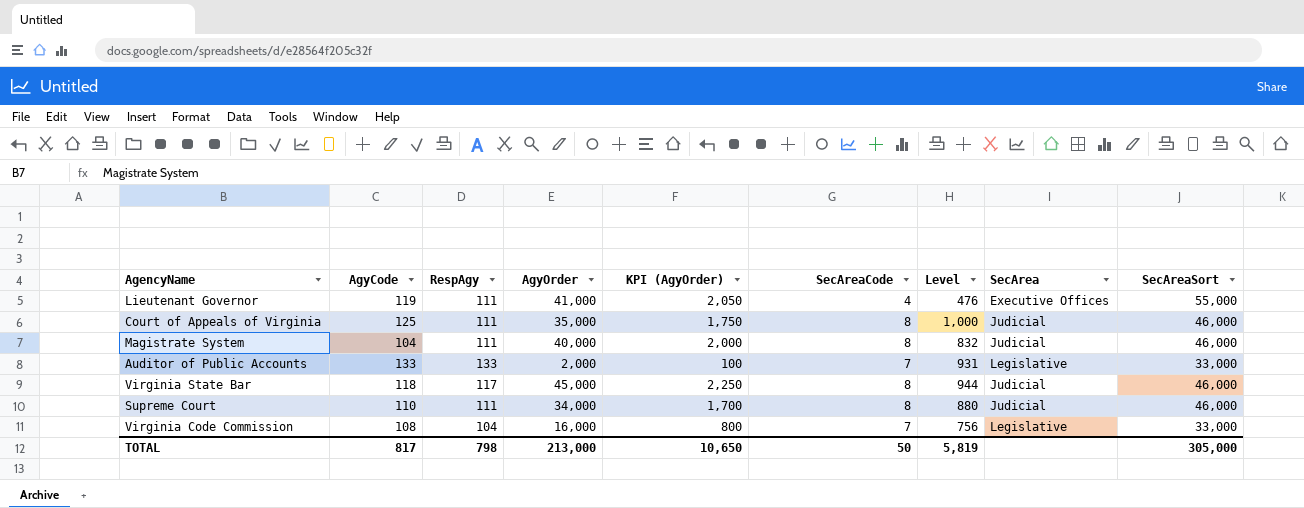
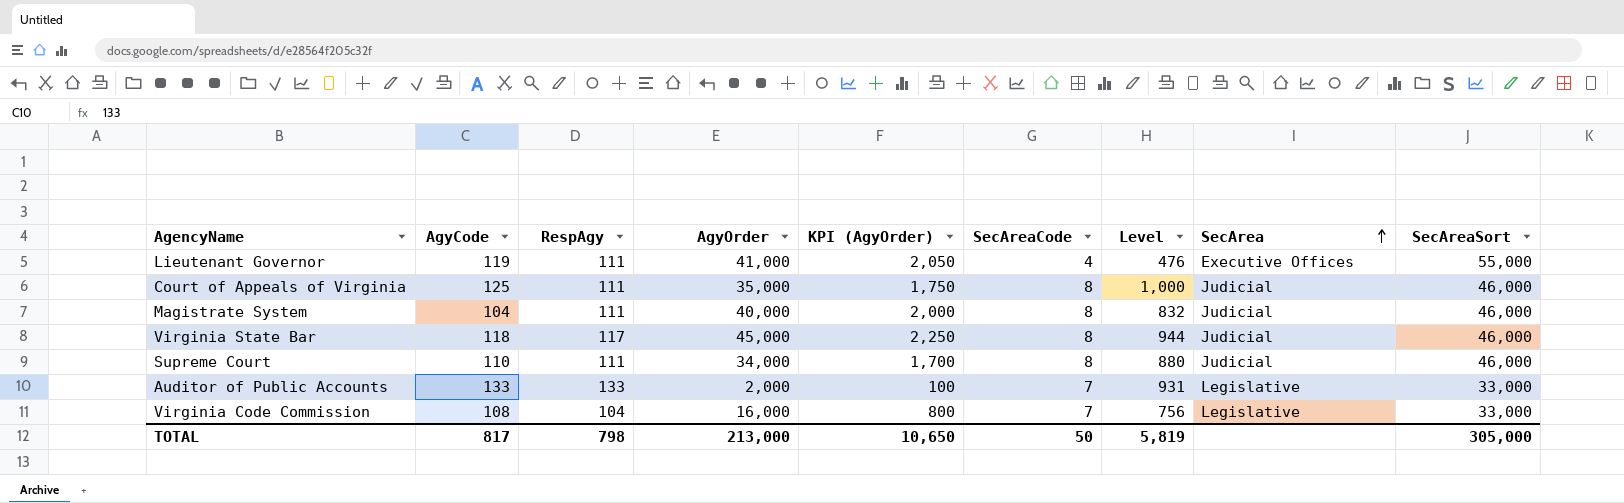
row order: none -> SecArea ascending

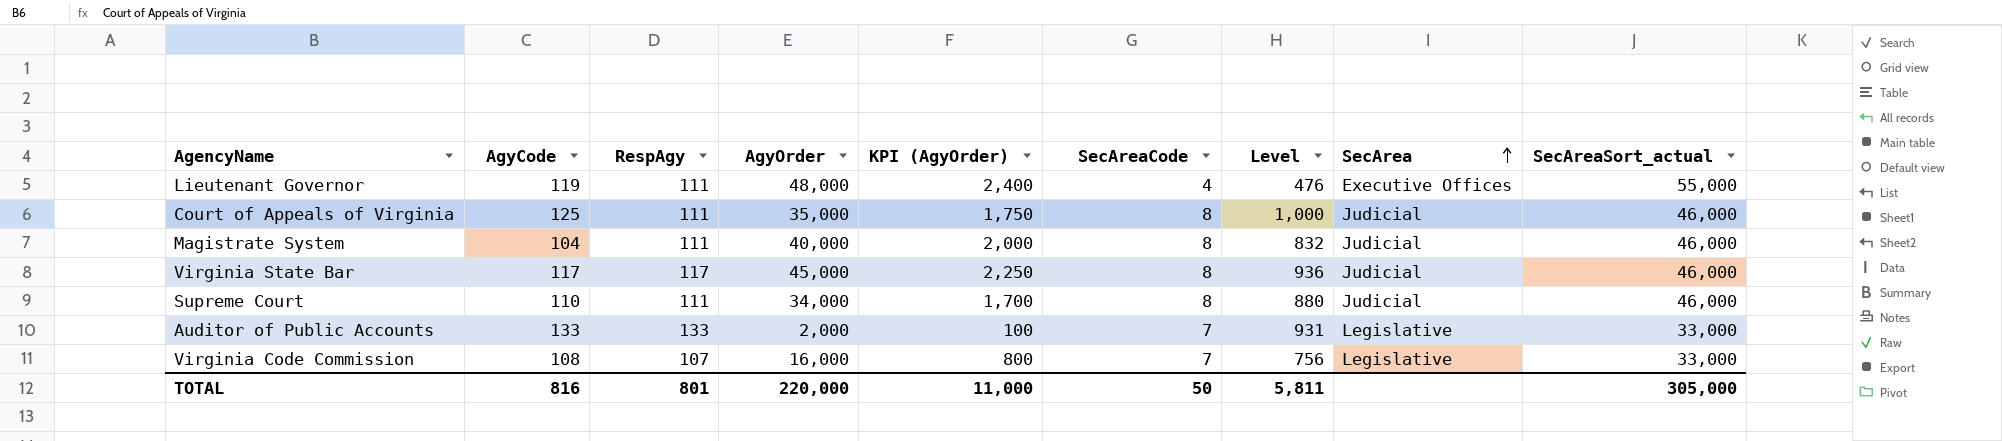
column name: SecAreaSort -> SecAreaSort_actual
Lieutenant Governor | AgyOrder: 41,000 -> 48,000
Lieutenant Governor | KPI (AgyOrder): 2,050 -> 2,400
Virginia State Bar | AgyCode: 118 -> 117
Virginia State Bar | Level: 944 -> 936
Virginia Code Commission | RespAgy: 104 -> 107
TOTAL | AgyCode: 817 -> 816
TOTAL | RespAgy: 798 -> 801
TOTAL | AgyOrder: 213,000 -> 220,000
TOTAL | KPI (AgyOrder): 10,650 -> 11,000
TOTAL | Level: 5,819 -> 5,811

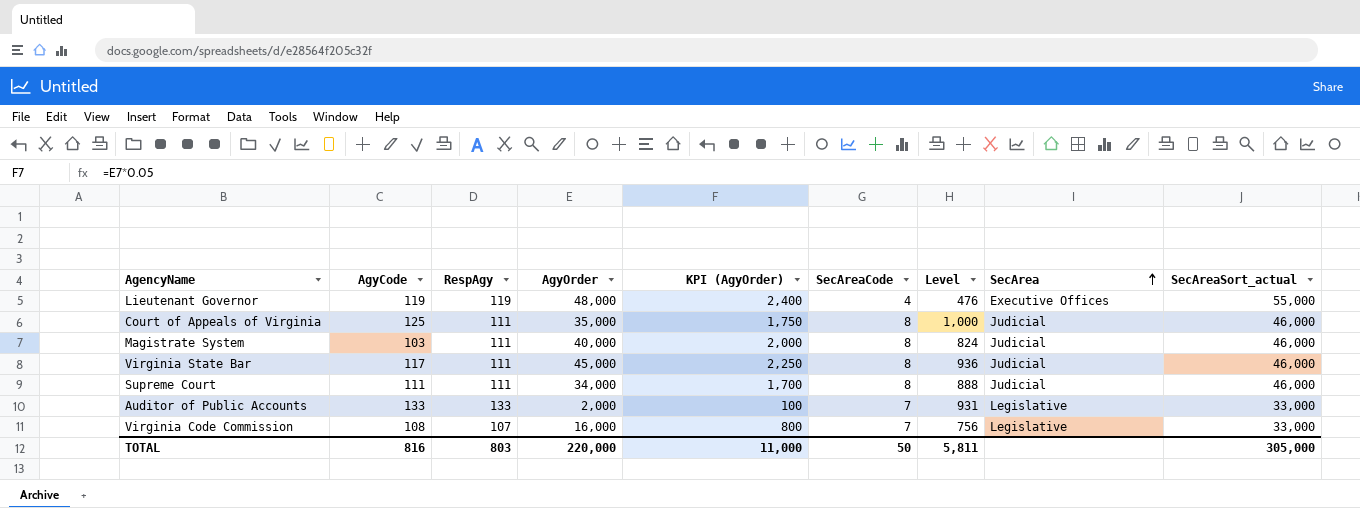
Lieutenant Governor | RespAgy: 111 -> 119
Magistrate System | AgyCode: 104 -> 103
Magistrate System | Level: 832 -> 824
Virginia State Bar | RespAgy: 117 -> 111
Supreme Court | AgyCode: 110 -> 111
Supreme Court | Level: 880 -> 888
TOTAL | RespAgy: 801 -> 803

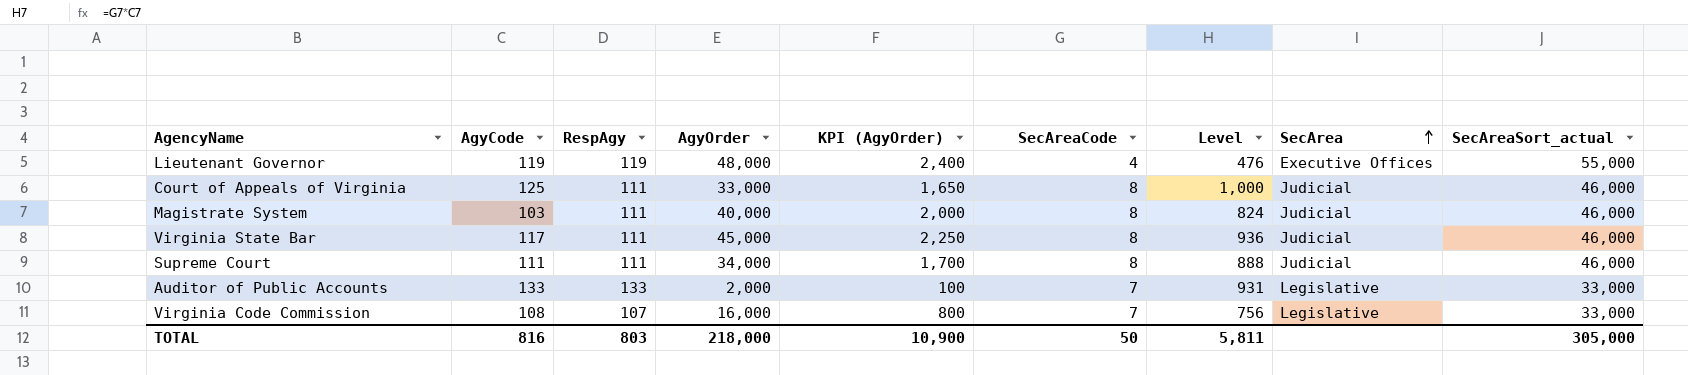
Court of Appeals of Virginia | AgyOrder: 35,000 -> 33,000
Court of Appeals of Virginia | KPI (AgyOrder): 1,750 -> 1,650
TOTAL | AgyOrder: 220,000 -> 218,000
TOTAL | KPI (AgyOrder): 11,000 -> 10,900

